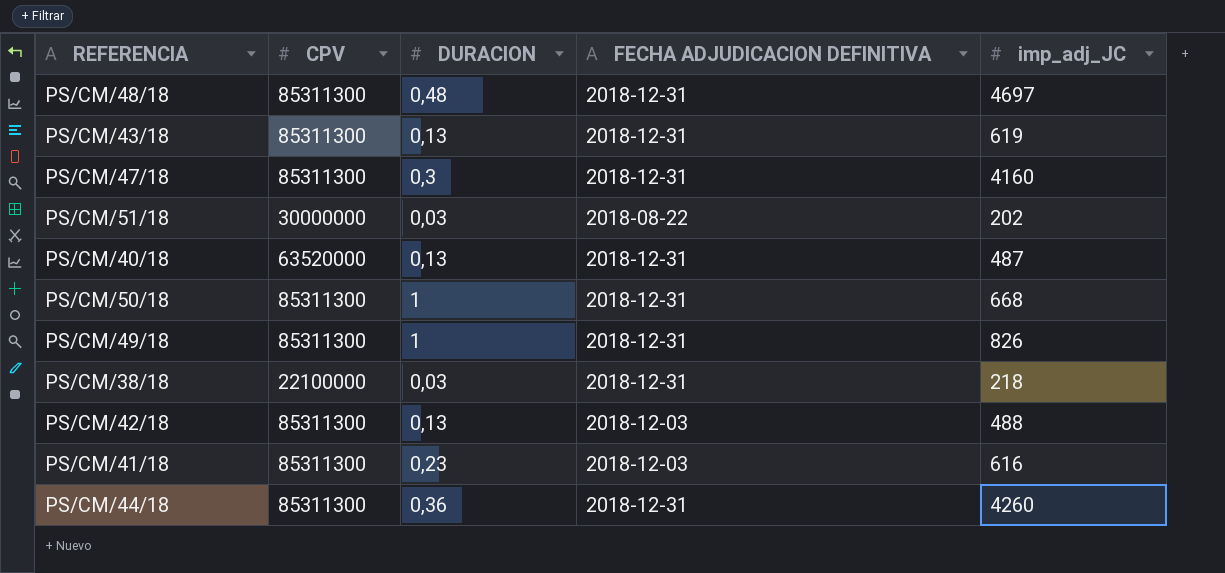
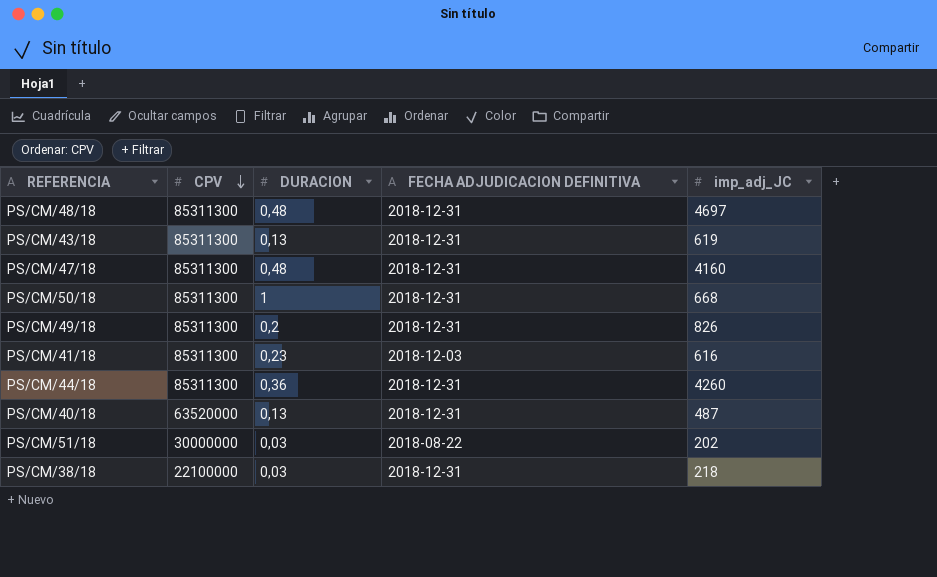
row order: none -> CPV descending
row PS/CM/42/18: 85311300 | 0,13 | 2018-12-03 | 488 -> none
PS/CM/47/18 | DURACION: 0,3 -> 0,48
PS/CM/49/18 | DURACION: 1 -> 0,2

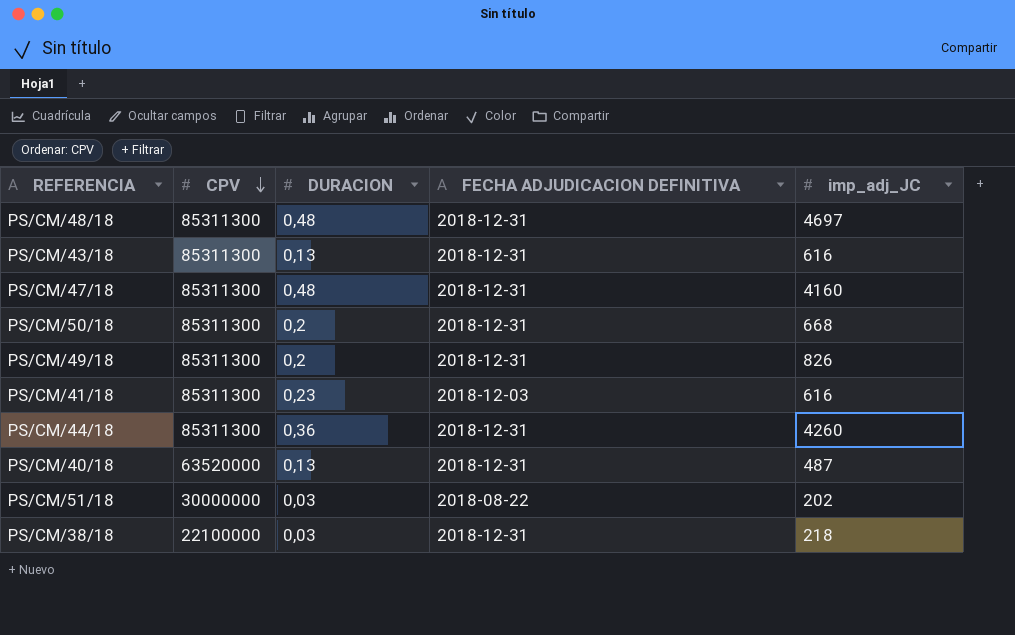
PS/CM/43/18 | imp_adj_JC: 619 -> 616
PS/CM/50/18 | DURACION: 1 -> 0,2

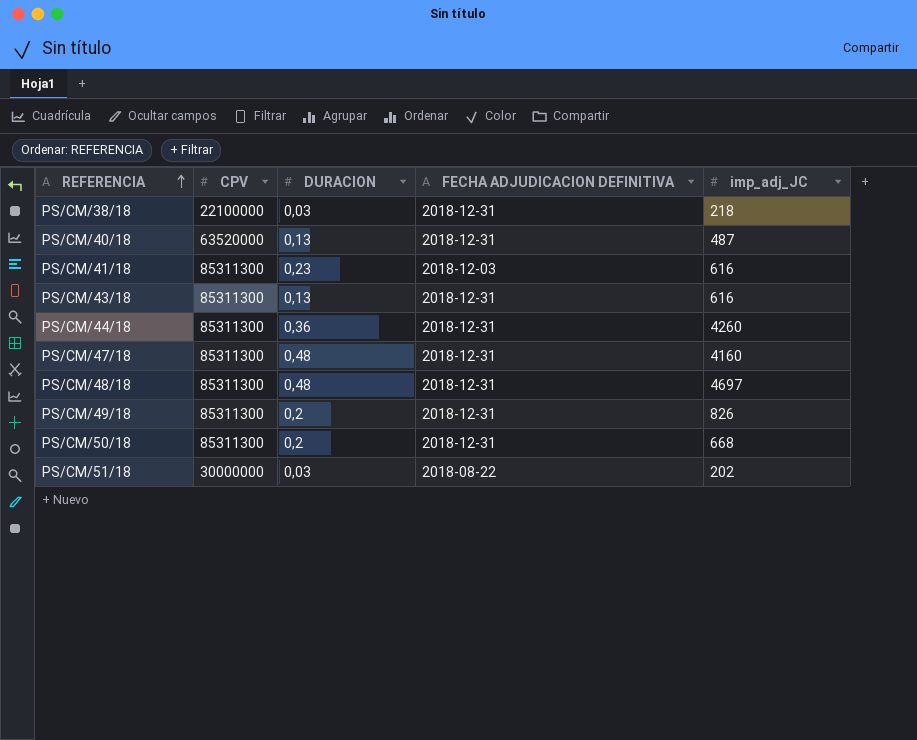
row order: CPV descending -> REFERENCIA ascending

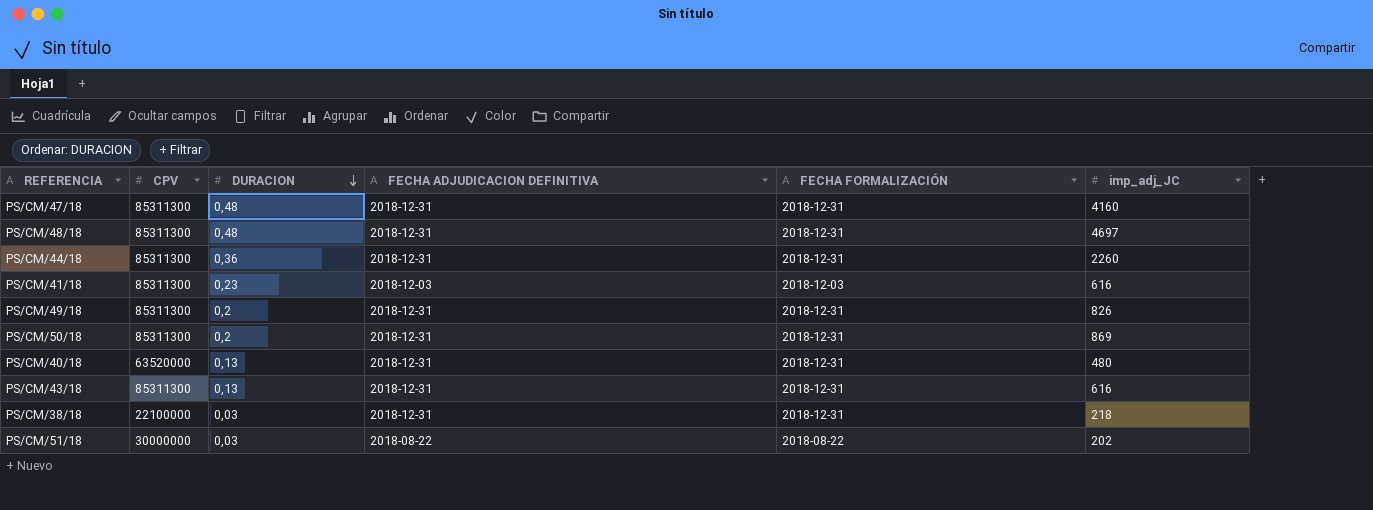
row order: REFERENCIA ascending -> DURACION descending
column FECHA FORMALIZACIÓN | position: none -> 5
PS/CM/44/18 | imp_adj_JC: 4260 -> 2260
PS/CM/50/18 | imp_adj_JC: 668 -> 869
PS/CM/40/18 | imp_adj_JC: 487 -> 480

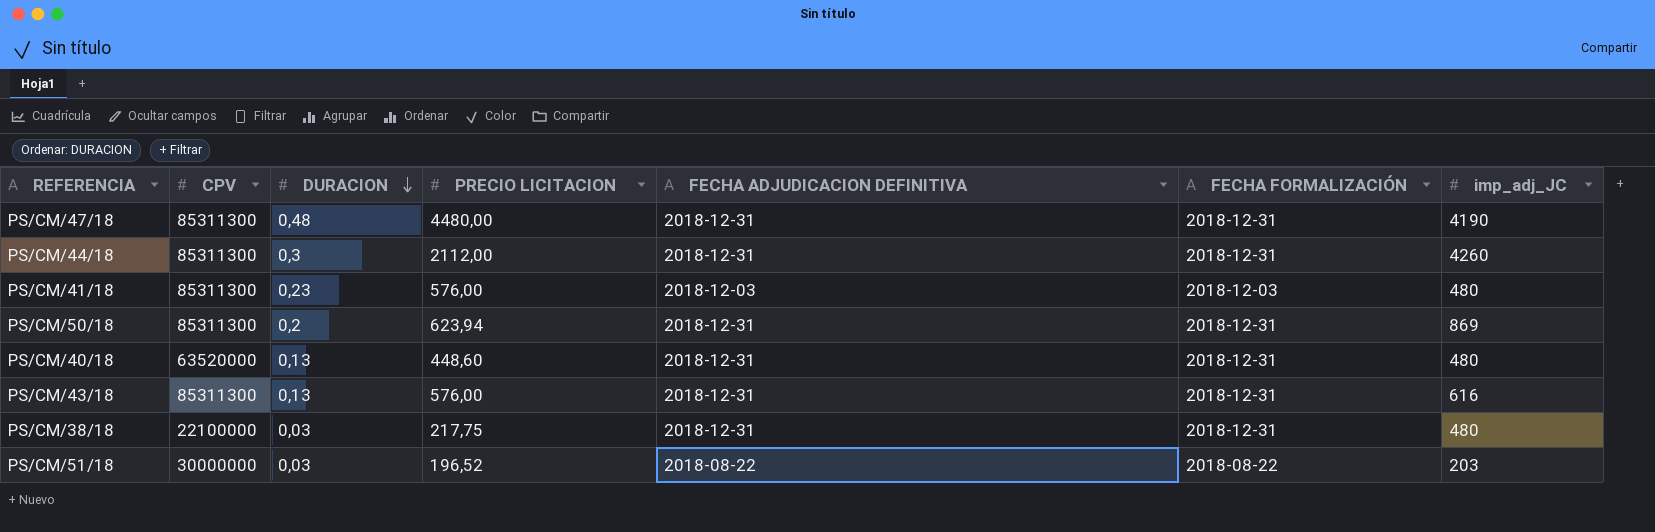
column PRECIO LICITACION | position: none -> 4
row PS/CM/48/18: 85311300 | 0,48 | 2018-12-31 | 2018-12-31 | 4697 -> none
row PS/CM/49/18: 85311300 | 0,2 | 2018-12-31 | 2018-12-31 | 826 -> none
PS/CM/47/18 | imp_adj_JC: 4160 -> 4190
PS/CM/44/18 | DURACION: 0,36 -> 0,3
PS/CM/44/18 | imp_adj_JC: 2260 -> 4260
PS/CM/41/18 | imp_adj_JC: 616 -> 480
PS/CM/38/18 | imp_adj_JC: 218 -> 480
PS/CM/51/18 | imp_adj_JC: 202 -> 203

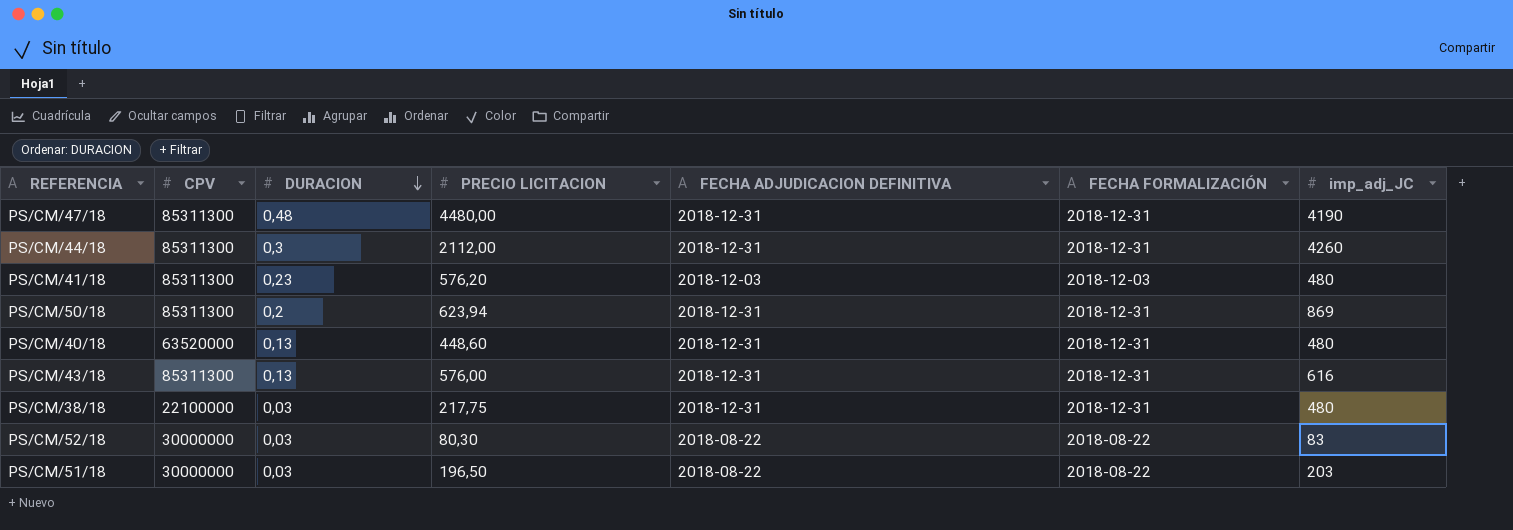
PS/CM/41/18 | PRECIO LICITACION: 576,00 -> 576,20
row PS/CM/52/18: none -> 30000000 | 0,03 | 80,30 | 2018-08-22 | 2018-08-22 | 83
PS/CM/51/18 | PRECIO LICITACION: 196,52 -> 196,50

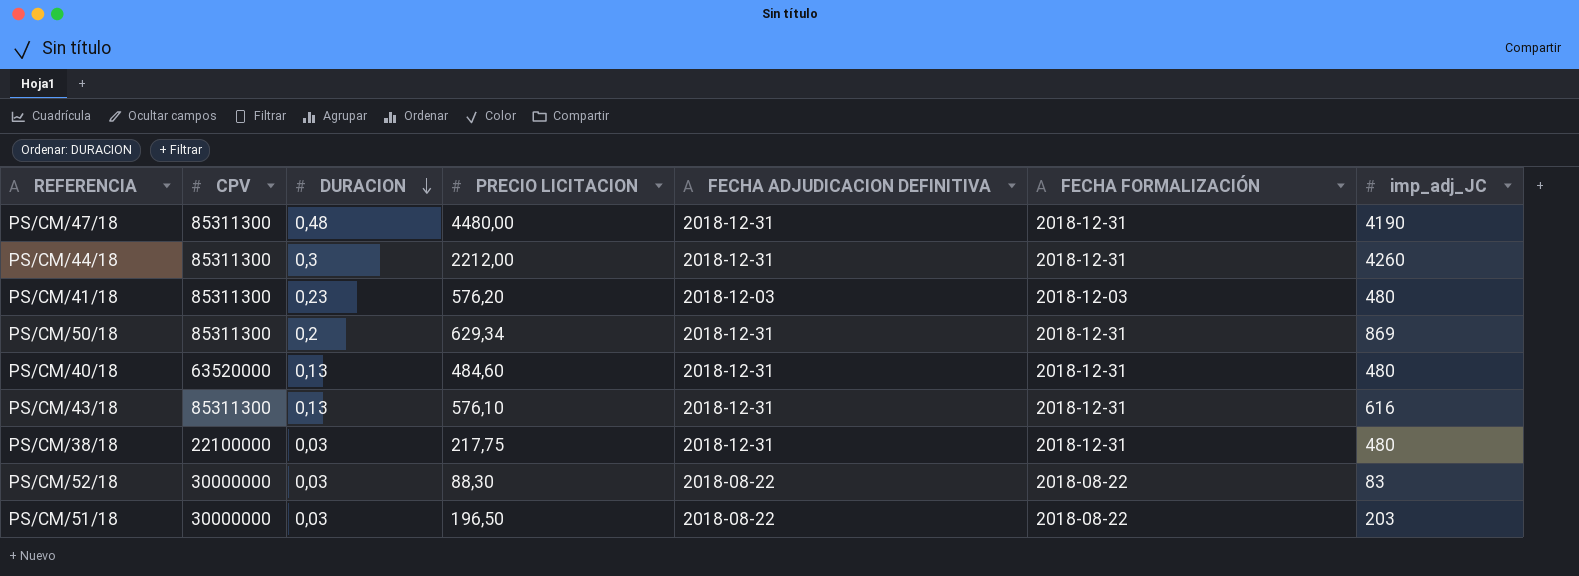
PS/CM/44/18 | PRECIO LICITACION: 2112,00 -> 2212,00
PS/CM/50/18 | PRECIO LICITACION: 623,94 -> 629,34
PS/CM/40/18 | PRECIO LICITACION: 448,60 -> 484,60
PS/CM/43/18 | PRECIO LICITACION: 576,00 -> 576,10
PS/CM/52/18 | PRECIO LICITACION: 80,30 -> 88,30

